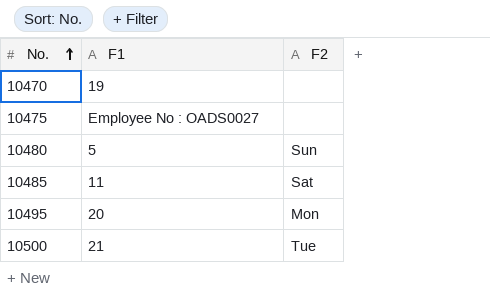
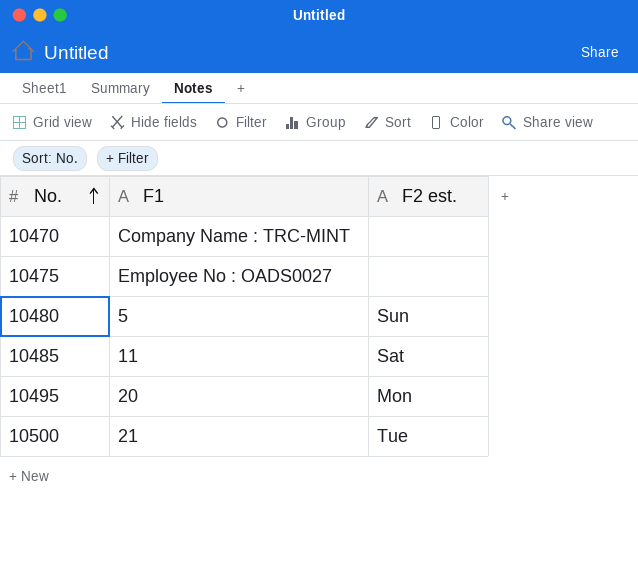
column name: F2 -> F2 est.
10470 | F1: 19 -> Company Name : TRC-MINT

